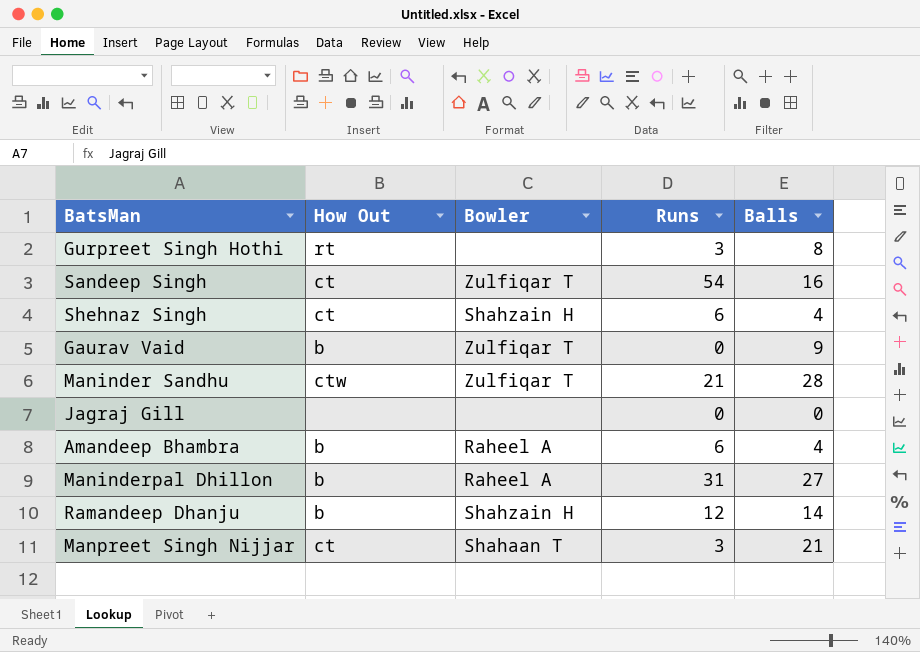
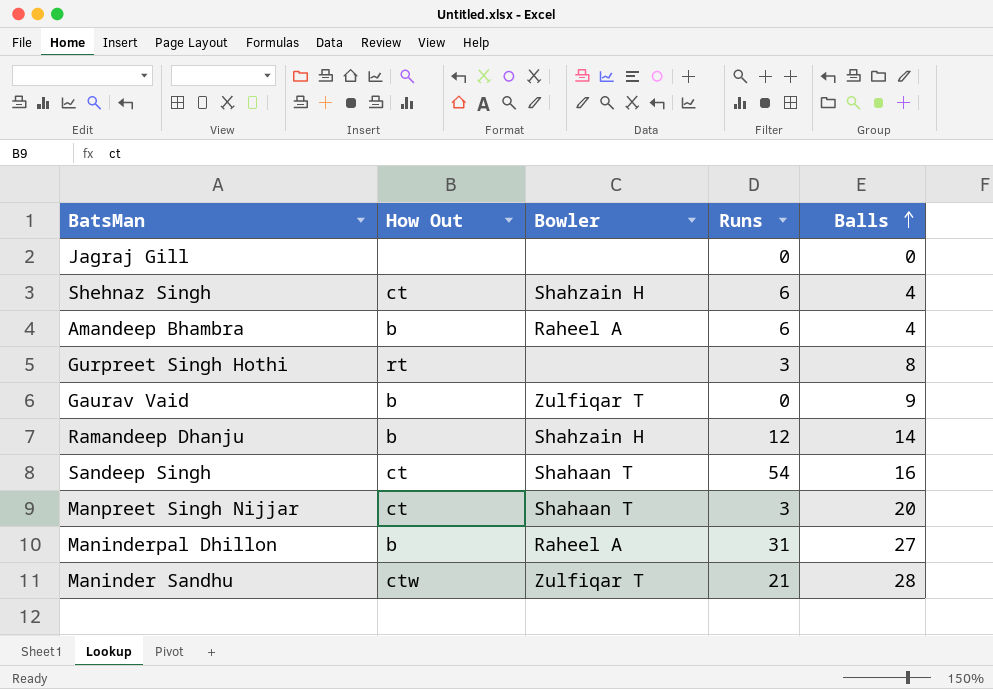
row order: none -> Balls ascending
Sandeep Singh | Bowler: Zulfiqar T -> Shahaan T
Manpreet Singh Nijjar | Balls: 21 -> 20

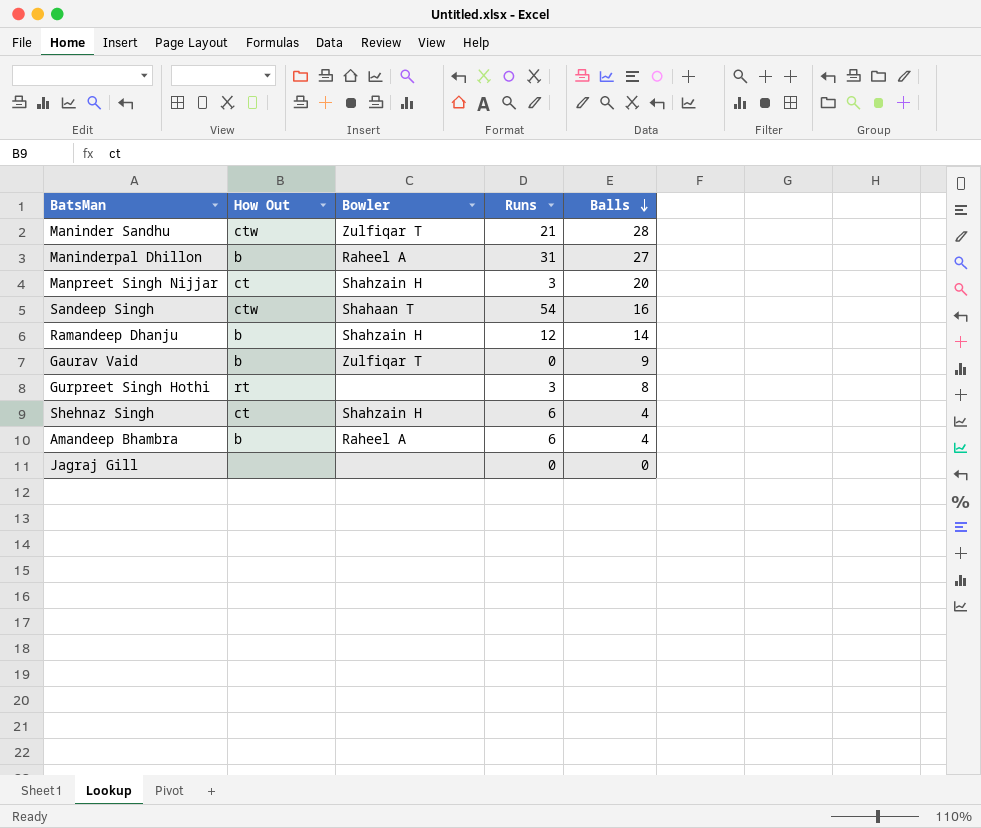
row order: Balls ascending -> Balls descending
Manpreet Singh Nijjar | Bowler: Shahaan T -> Shahzain H
Sandeep Singh | How Out: ct -> ctw

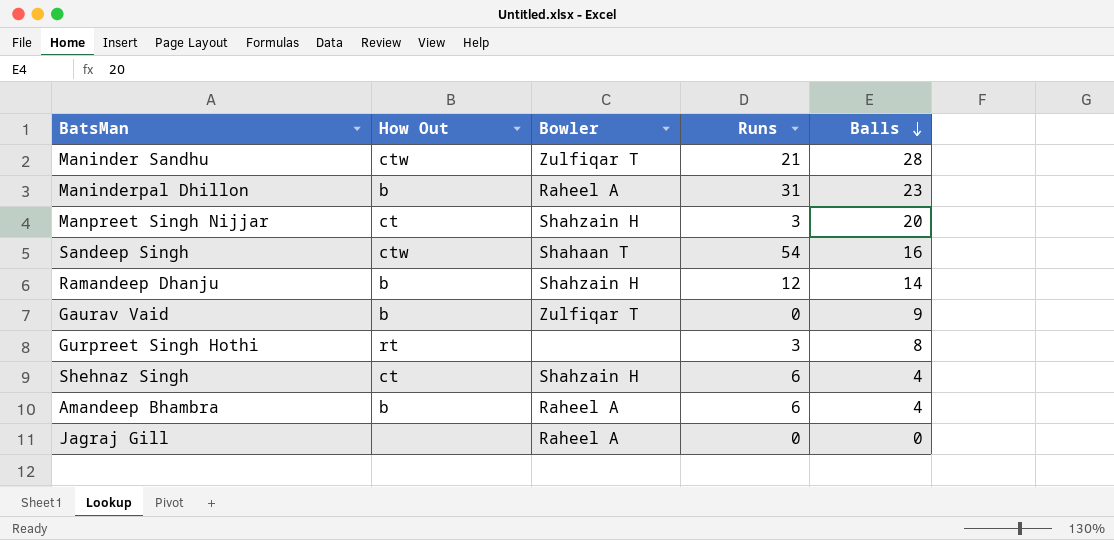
Maninderpal Dhillon | Balls: 27 -> 23
Jagraj Gill | Bowler: none -> Raheel A

